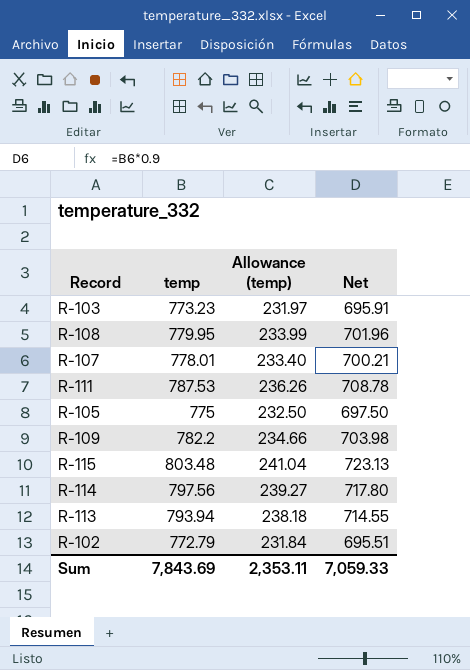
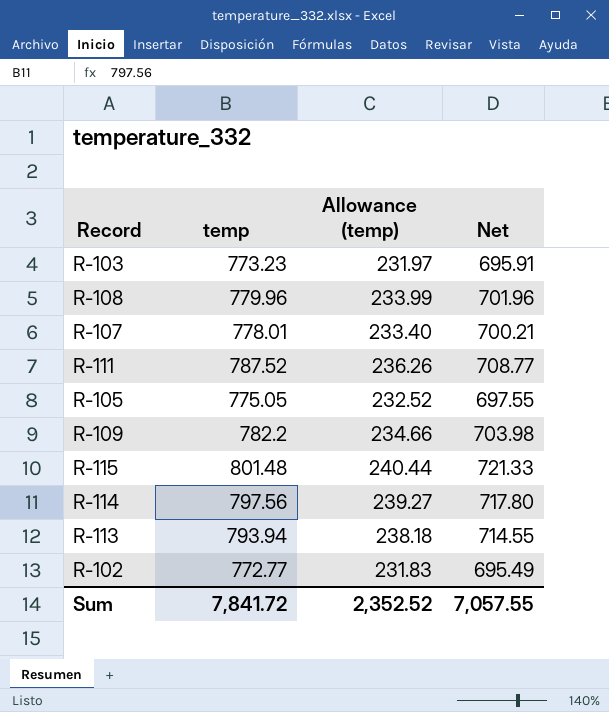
R-108 | temp: 779.95 -> 779.96
R-111 | temp: 787.53 -> 787.52
R-111 | Net: 708.78 -> 708.77
R-105 | temp: 775 -> 775.05
R-105 | Allowance (temp): 232.50 -> 232.52
R-105 | Net: 697.50 -> 697.55
R-115 | temp: 803.48 -> 801.48
R-115 | Allowance (temp): 241.04 -> 240.44
R-115 | Net: 723.13 -> 721.33
R-102 | temp: 772.79 -> 772.77
R-102 | Allowance (temp): 231.84 -> 231.83
R-102 | Net: 695.51 -> 695.49
Sum | temp: 7,843.69 -> 7,841.72
Sum | Allowance (temp): 2,353.11 -> 2,352.52
Sum | Net: 7,059.33 -> 7,057.55

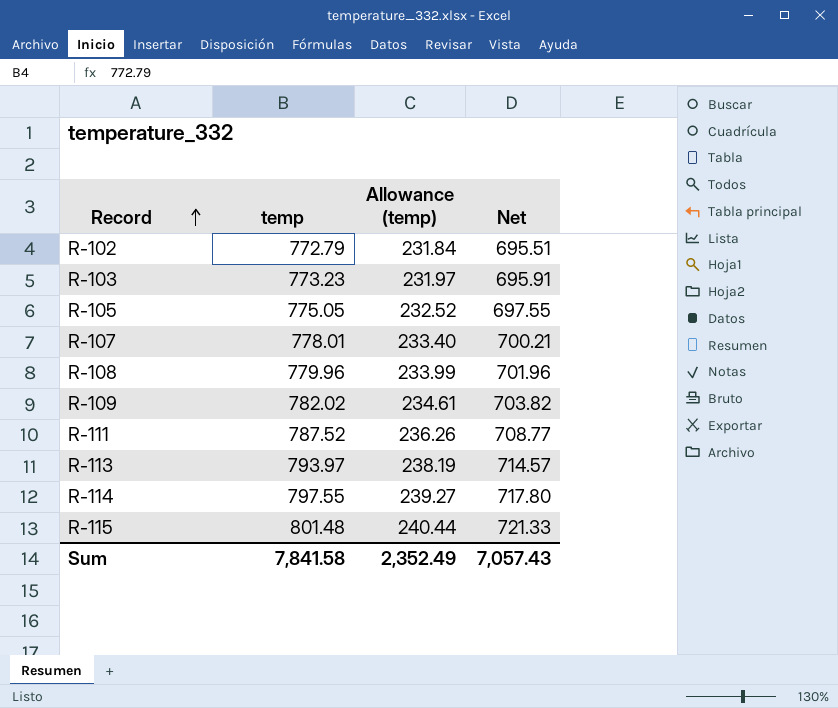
row order: none -> Record ascending
R-102 | temp: 772.77 -> 772.79
R-102 | Allowance (temp): 231.83 -> 231.84
R-102 | Net: 695.49 -> 695.51
R-109 | temp: 782.2 -> 782.02
R-109 | Allowance (temp): 234.66 -> 234.61
R-109 | Net: 703.98 -> 703.82
R-113 | temp: 793.94 -> 793.97
R-113 | Allowance (temp): 238.18 -> 238.19
R-113 | Net: 714.55 -> 714.57
R-114 | temp: 797.56 -> 797.55
Sum | temp: 7,841.72 -> 7,841.58
Sum | Allowance (temp): 2,352.52 -> 2,352.49
Sum | Net: 7,057.55 -> 7,057.43

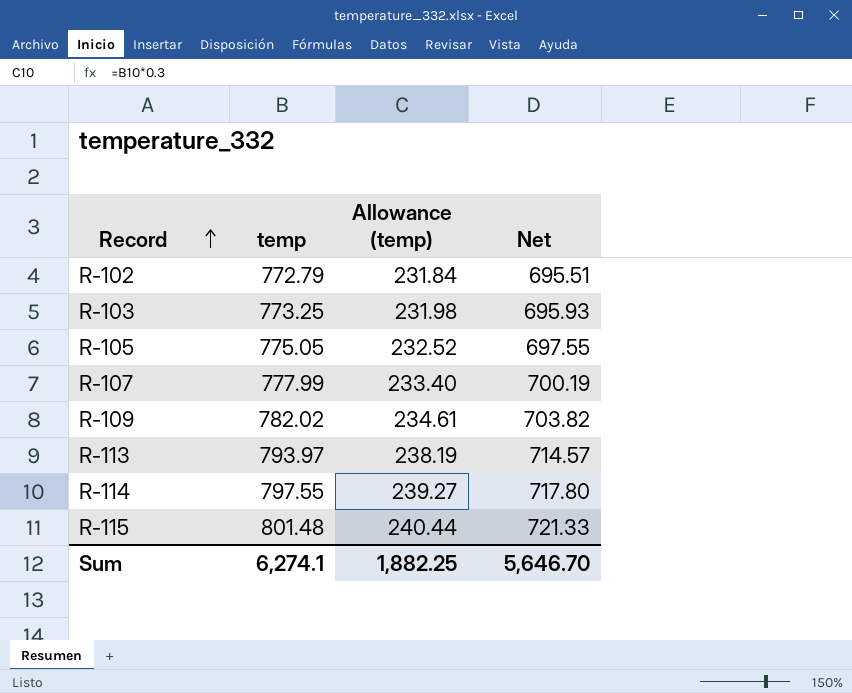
row R-108: 779.96 | 233.99 | 701.96 -> none
row R-111: 787.52 | 236.26 | 708.77 -> none
R-103 | temp: 773.23 -> 773.25
R-103 | Allowance (temp): 231.97 -> 231.98
R-103 | Net: 695.91 -> 695.93
R-107 | temp: 778.01 -> 777.99
R-107 | Net: 700.21 -> 700.19
Sum | temp: 7,841.58 -> 6,274.1
Sum | Allowance (temp): 2,352.49 -> 1,882.25
Sum | Net: 7,057.43 -> 5,646.70

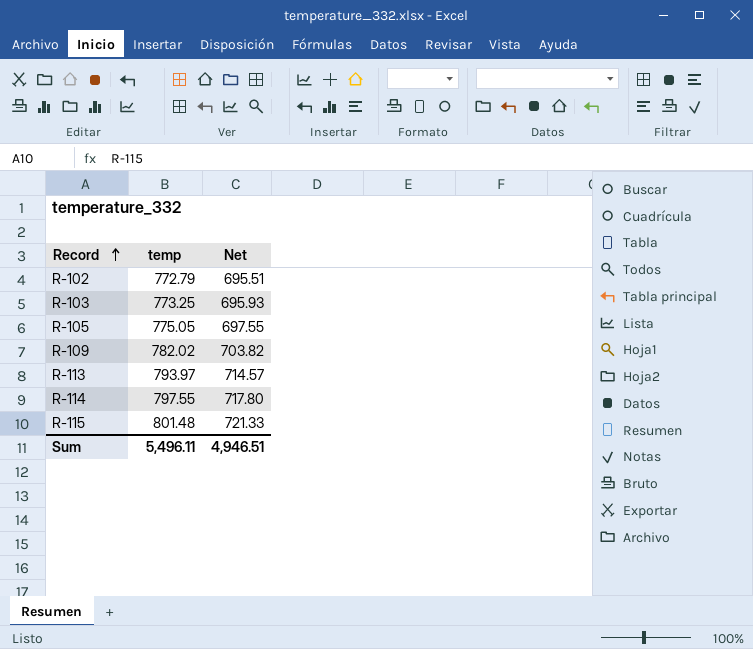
column Allowance (temp) | formula: [temp] * 0.3 -> none
row R-107: 777.99 | 233.40 | 700.19 -> none
Sum | temp: 6,274.1 -> 5,496.11
Sum | Net: 5,646.70 -> 4,946.51

